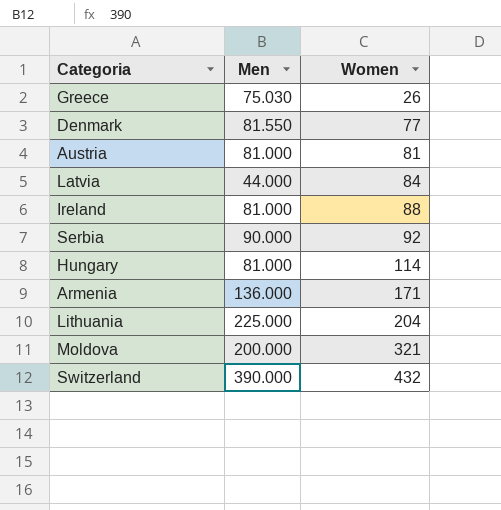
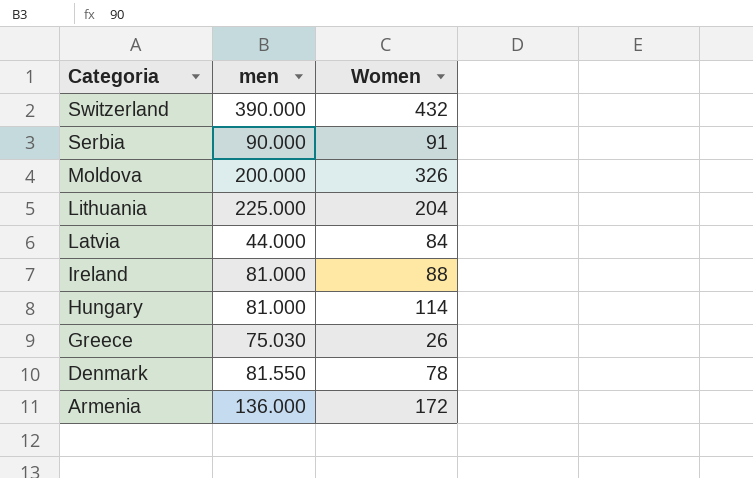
row order: Women ascending -> Categoria descending
column name: Men -> men
row Austria: 81.000 | 81 -> none
Serbia | Women: 92 -> 91
Moldova | Women: 321 -> 326
Denmark | Women: 77 -> 78
Armenia | Women: 171 -> 172

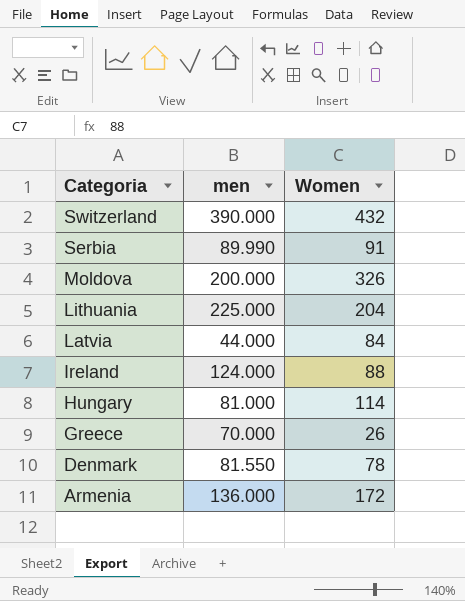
Serbia | men: 90.000 -> 89.990
Ireland | men: 81.000 -> 124.000
Greece | men: 75.030 -> 70.000

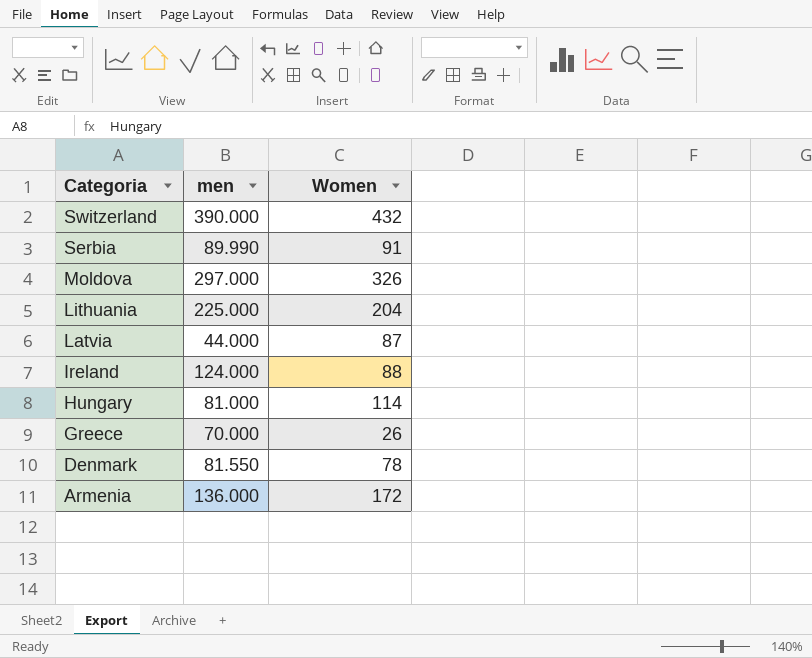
Moldova | men: 200.000 -> 297.000
Latvia | Women: 84 -> 87

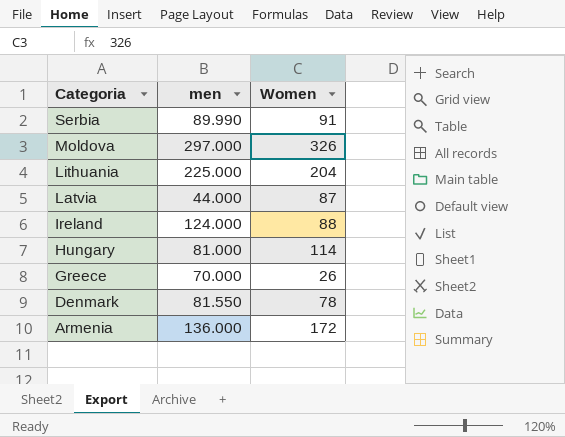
row Switzerland: 390.000 | 432 -> none

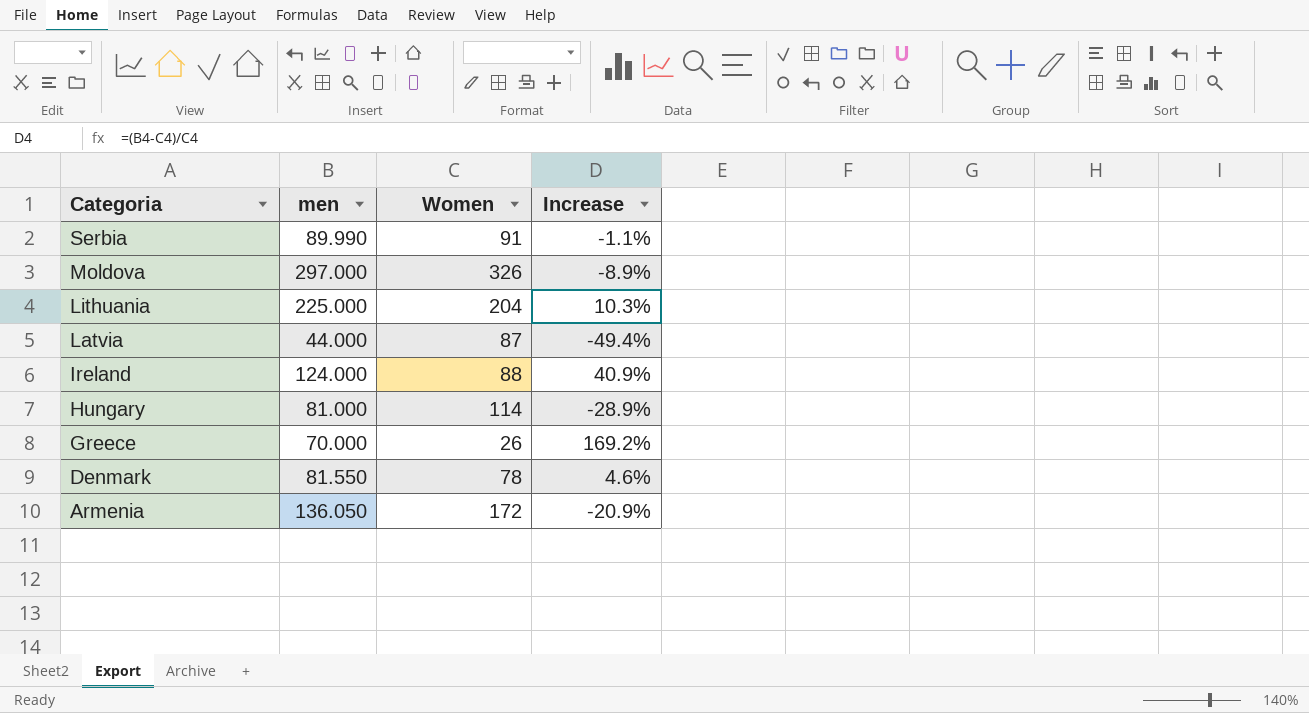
column Increase | formula: none -> ([men] - [Women]) / [Women]
Armenia | men: 136.000 -> 136.050

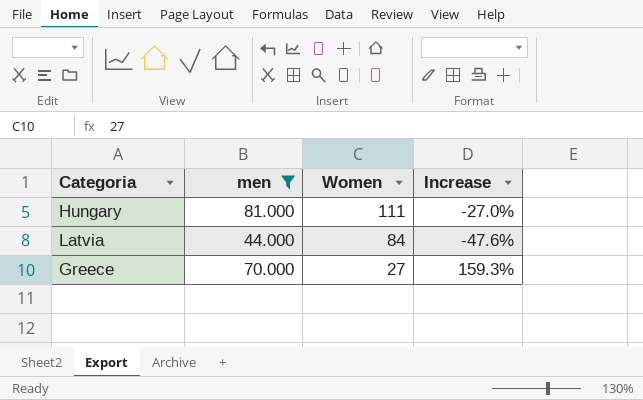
filter: none -> men <= 81.000
row order: Categoria descending -> Women descending
Hungary | Women: 114 -> 111
Hungary | Increase: -28.9% -> -27.0%
Latvia | Women: 87 -> 84
Latvia | Increase: -49.4% -> -47.6%
Greece | Women: 26 -> 27
Greece | Increase: 169.2% -> 159.3%

